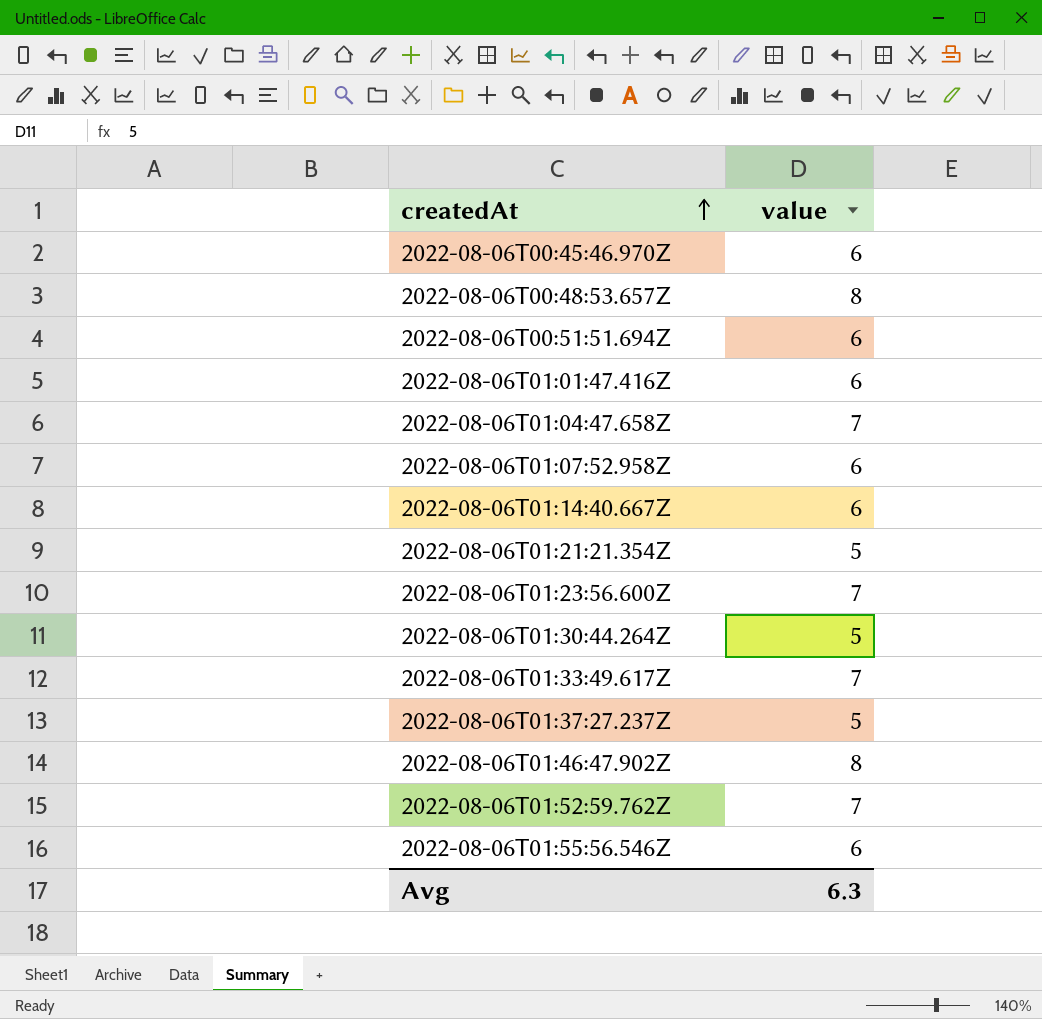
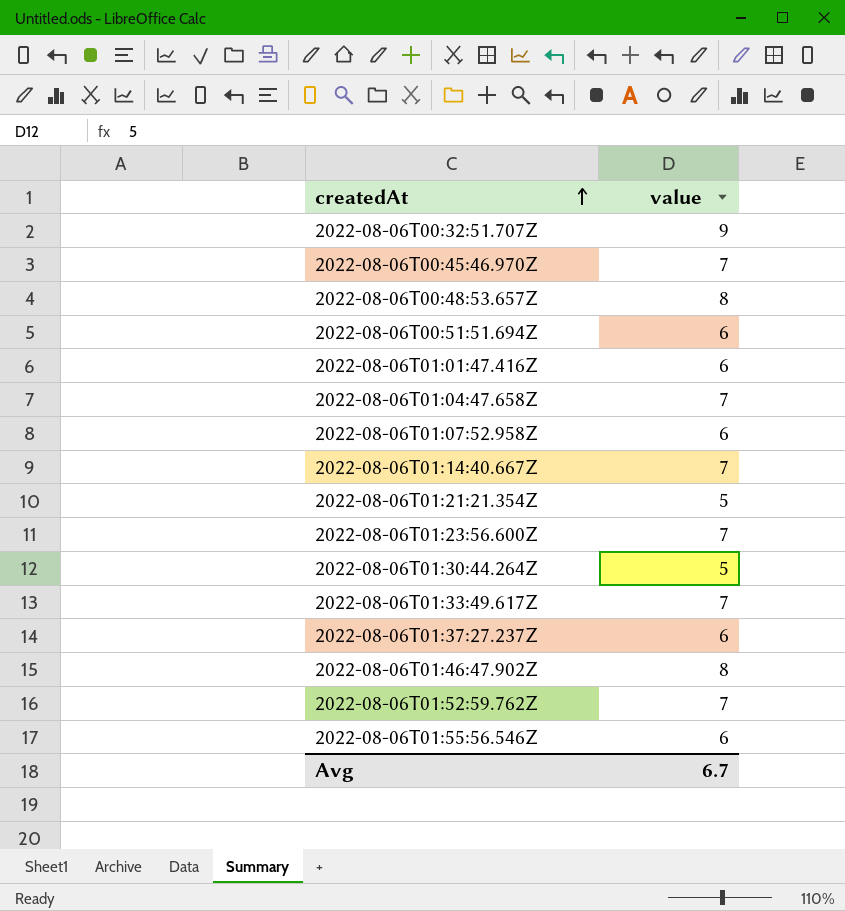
row 2022-08-06T00:32:51.707Z: none -> 9
2022-08-06T00:45:46.970Z | value: 6 -> 7
2022-08-06T01:14:40.667Z | value: 6 -> 7
2022-08-06T01:37:27.237Z | value: 5 -> 6
Avg | value: 6.3 -> 6.7

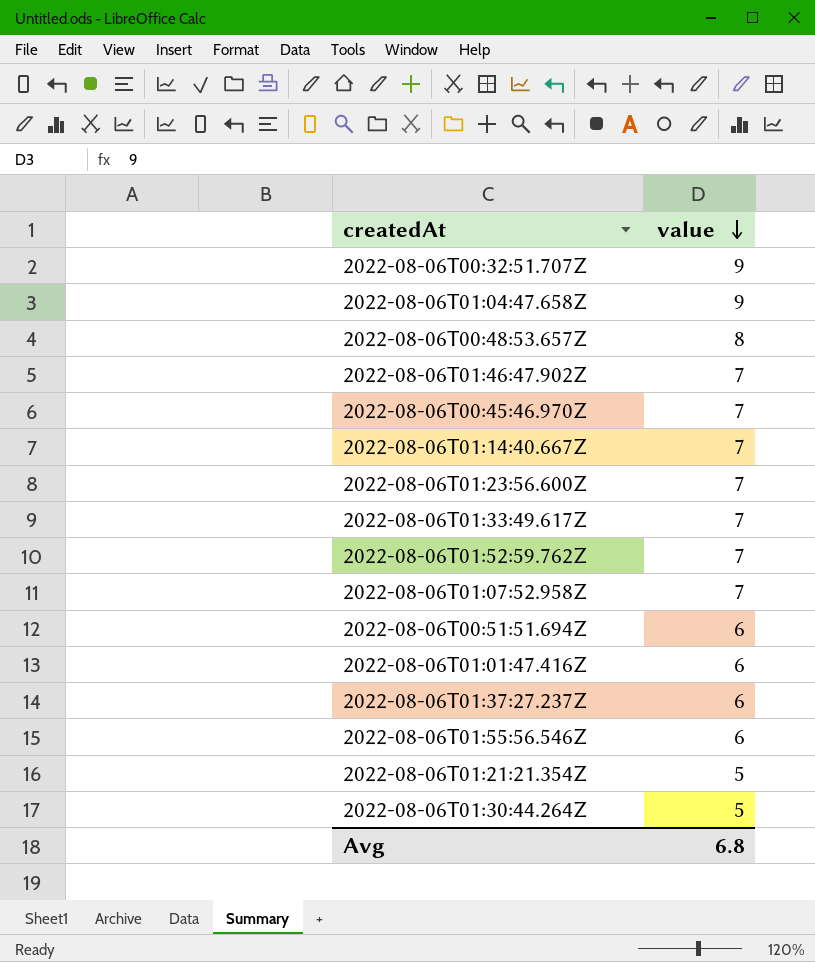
row order: createdAt ascending -> value descending
2022-08-06T01:04:47.658Z | value: 7 -> 9
2022-08-06T01:46:47.902Z | value: 8 -> 7
2022-08-06T01:07:52.958Z | value: 6 -> 7
Avg | value: 6.7 -> 6.8

